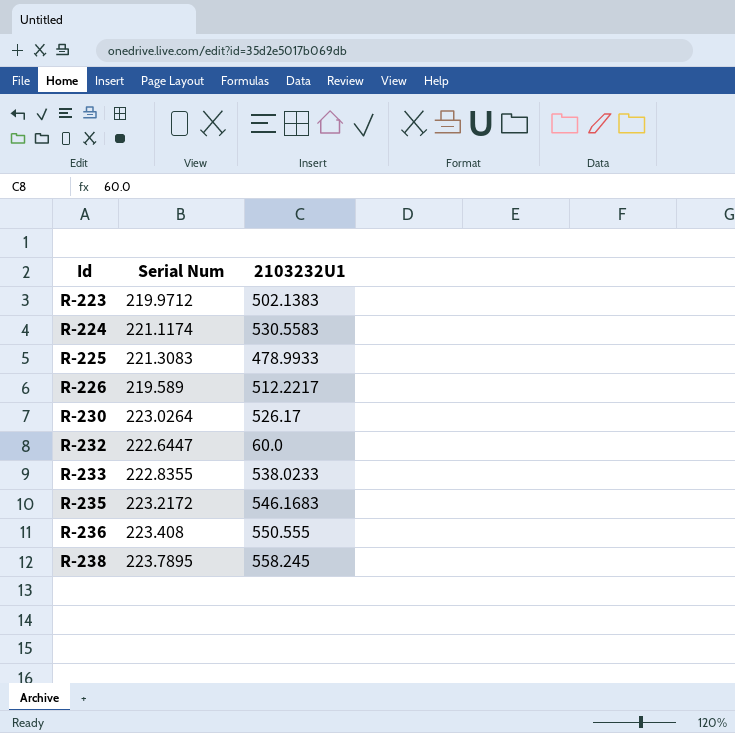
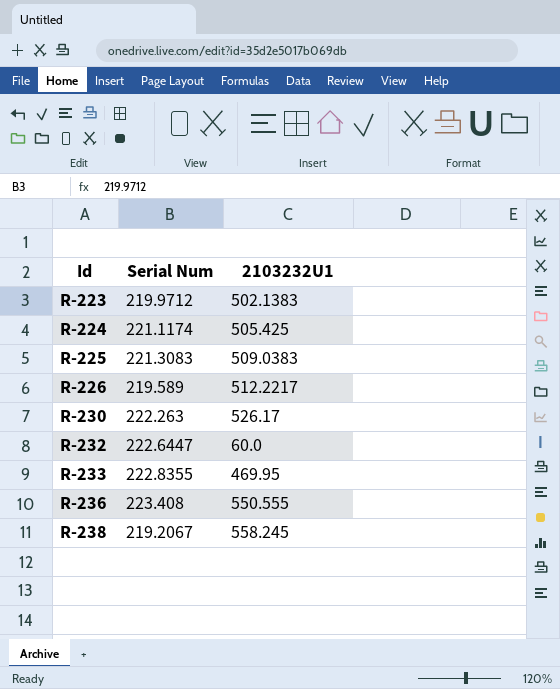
row R-235: 223.2172 | 546.1683 -> none
R-224 | 2103232U1: 530.5583 -> 505.425
R-225 | 2103232U1: 478.9933 -> 509.0383
R-230 | Serial Num: 223.0264 -> 222.263
R-233 | 2103232U1: 538.0233 -> 469.95
R-238 | Serial Num: 223.7895 -> 219.2067

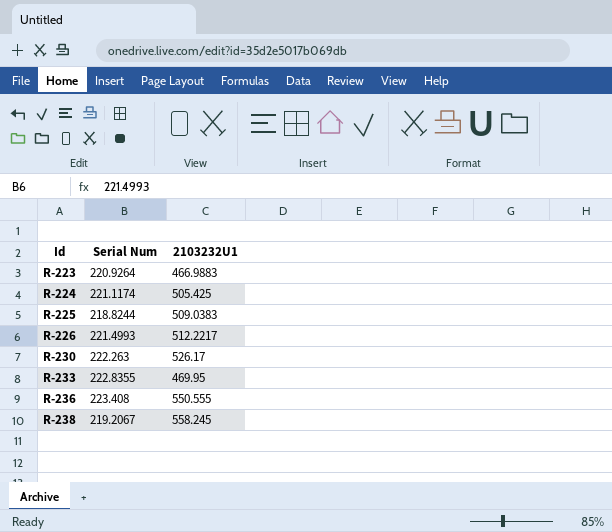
row R-232: 222.6447 | 60.0 -> none
R-223 | Serial Num: 219.9712 -> 220.9264
R-223 | 2103232U1: 502.1383 -> 466.9883
R-225 | Serial Num: 221.3083 -> 218.8244
R-226 | Serial Num: 219.589 -> 221.4993

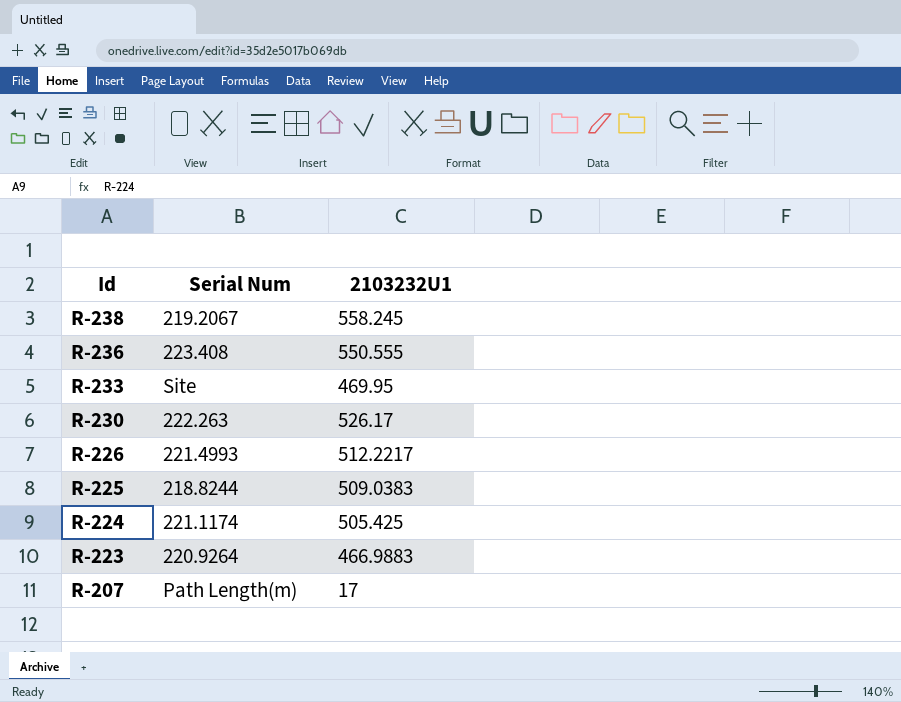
row order: Id ascending -> Id descending
R-233 | Serial Num: 222.8355 -> Site
row R-207: none -> Path Length(m) | 17

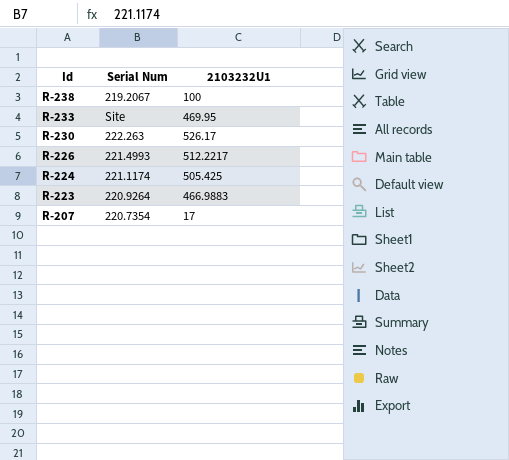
row R-236: 223.408 | 550.555 -> none
row R-225: 218.8244 | 509.0383 -> none
R-238 | 2103232U1: 558.245 -> 100
R-207 | Serial Num: Path Length(m) -> 220.7354

